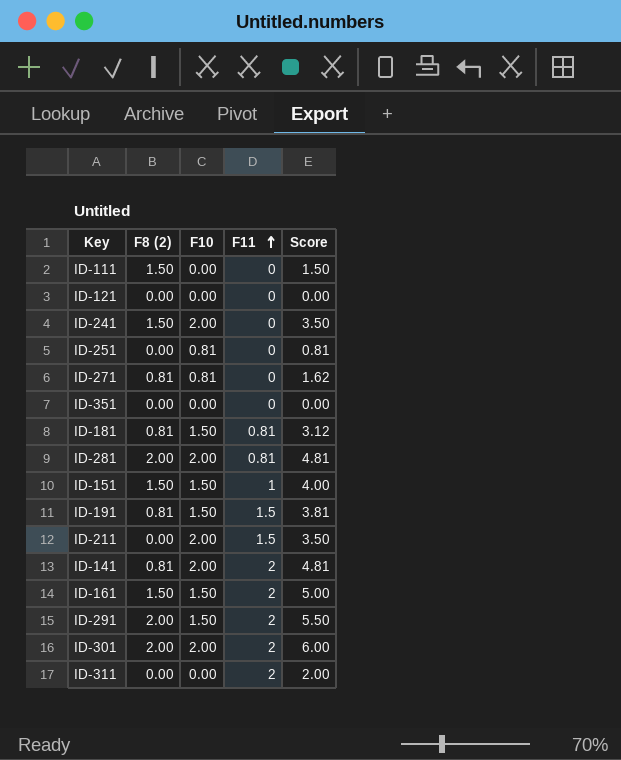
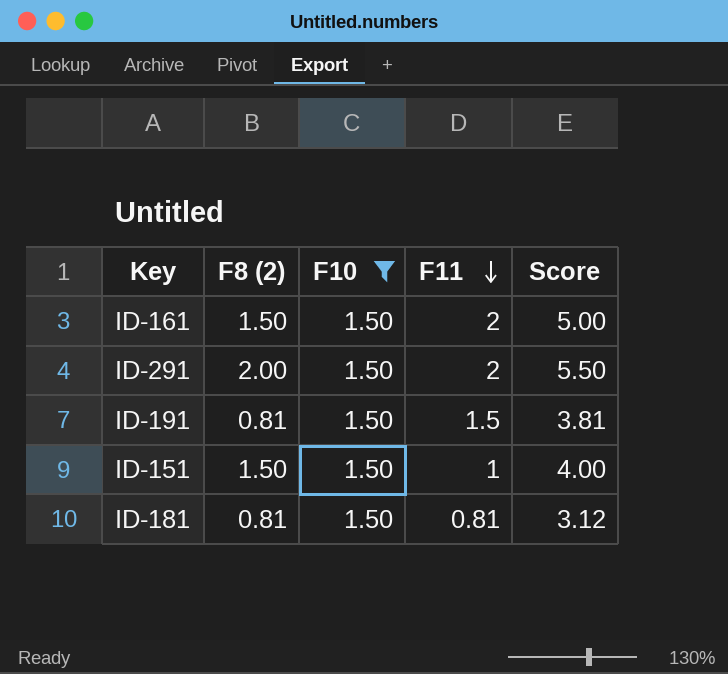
filter: none -> F10 = 1.50
row order: F11 ascending -> F11 descending

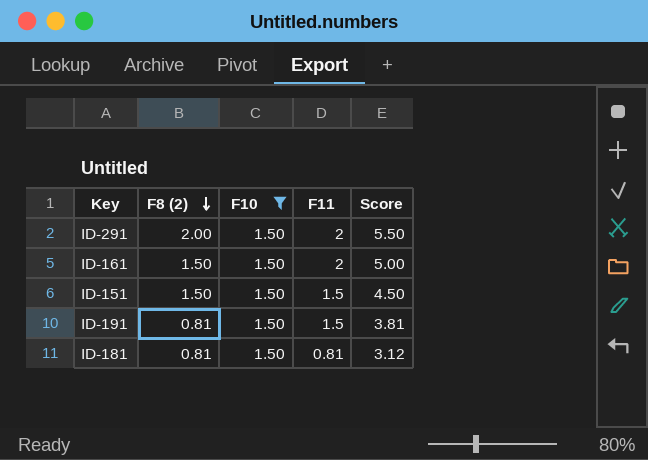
row order: F11 descending -> F8 (2) descending
ID-151 | F11: 1 -> 1.5
ID-151 | Score: 4.00 -> 4.50

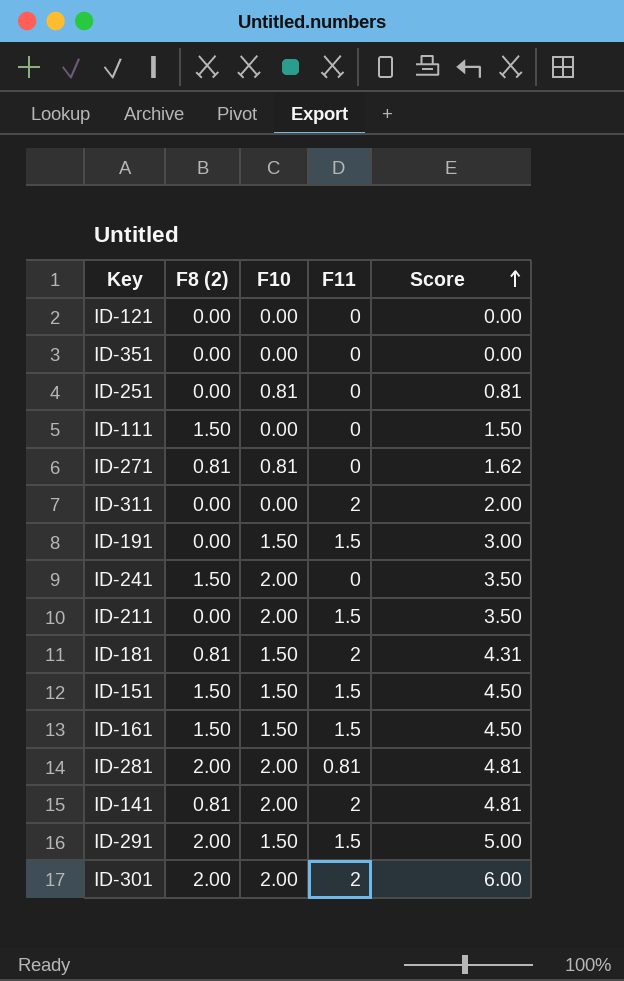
filter: F10 = 1.50 -> none
row order: F8 (2) descending -> Score ascending
ID-191 | F8 (2): 0.81 -> 0.00
ID-191 | Score: 3.81 -> 3.00
ID-181 | F11: 0.81 -> 2
ID-181 | Score: 3.12 -> 4.31
ID-161 | F11: 2 -> 1.5
ID-161 | Score: 5.00 -> 4.50
ID-291 | F11: 2 -> 1.5
ID-291 | Score: 5.50 -> 5.00

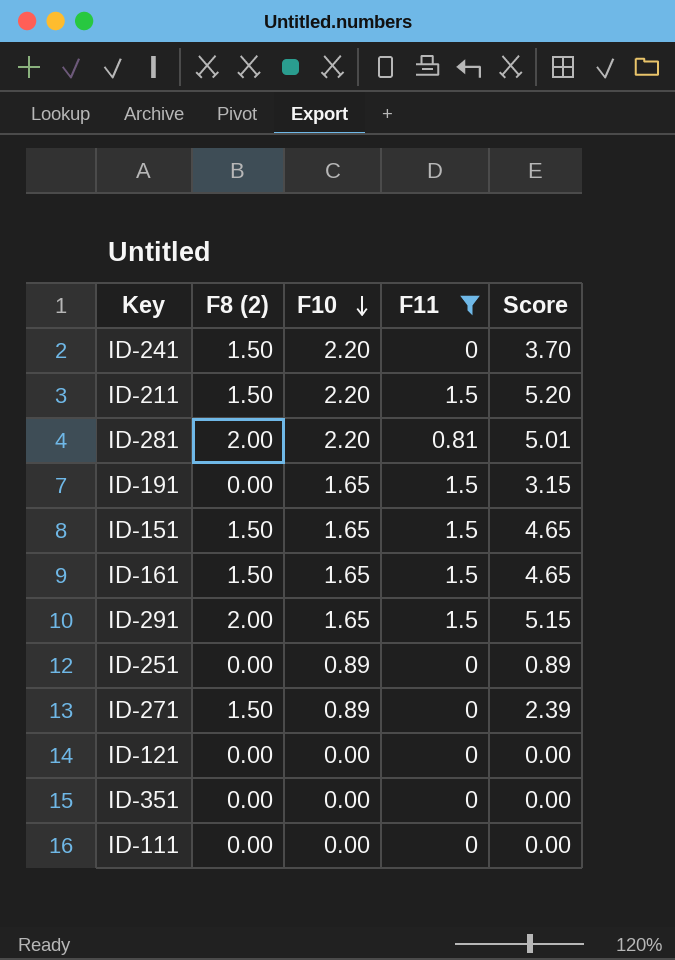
filter: none -> F11 != 2
row order: Score ascending -> F10 descending
ID-241 | F10: 2.00 -> 2.20
ID-241 | Score: 3.50 -> 3.70
ID-211 | F8 (2): 0.00 -> 1.50
ID-211 | F10: 2.00 -> 2.20
ID-211 | Score: 3.50 -> 5.20
ID-281 | F10: 2.00 -> 2.20
ID-281 | Score: 4.81 -> 5.01
ID-191 | F10: 1.50 -> 1.65
ID-191 | Score: 3.00 -> 3.15
ID-151 | F10: 1.50 -> 1.65
ID-151 | Score: 4.50 -> 4.65
ID-161 | F10: 1.50 -> 1.65
ID-161 | Score: 4.50 -> 4.65
ID-291 | F10: 1.50 -> 1.65
ID-291 | Score: 5.00 -> 5.15
ID-251 | F10: 0.81 -> 0.89
ID-251 | Score: 0.81 -> 0.89
ID-271 | F8 (2): 0.81 -> 1.50
ID-271 | F10: 0.81 -> 0.89
ID-271 | Score: 1.62 -> 2.39
ID-111 | F8 (2): 1.50 -> 0.00
ID-111 | Score: 1.50 -> 0.00

